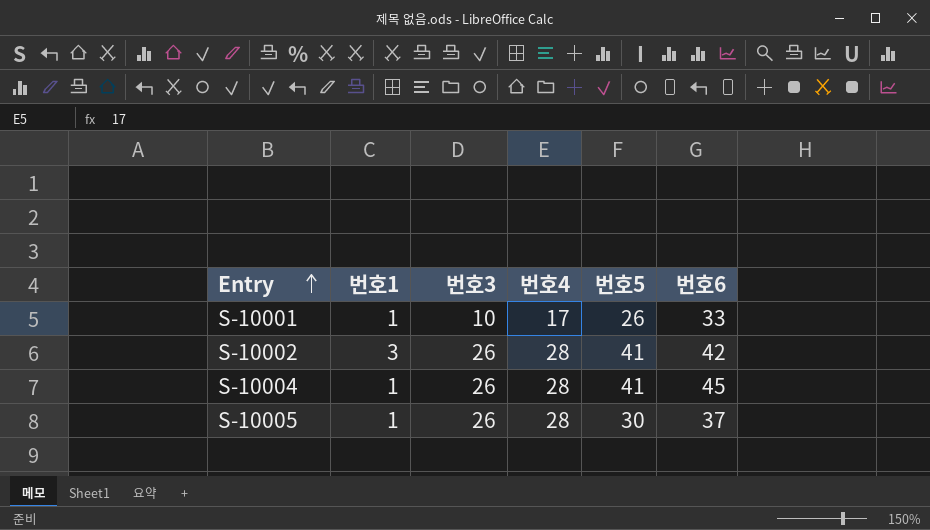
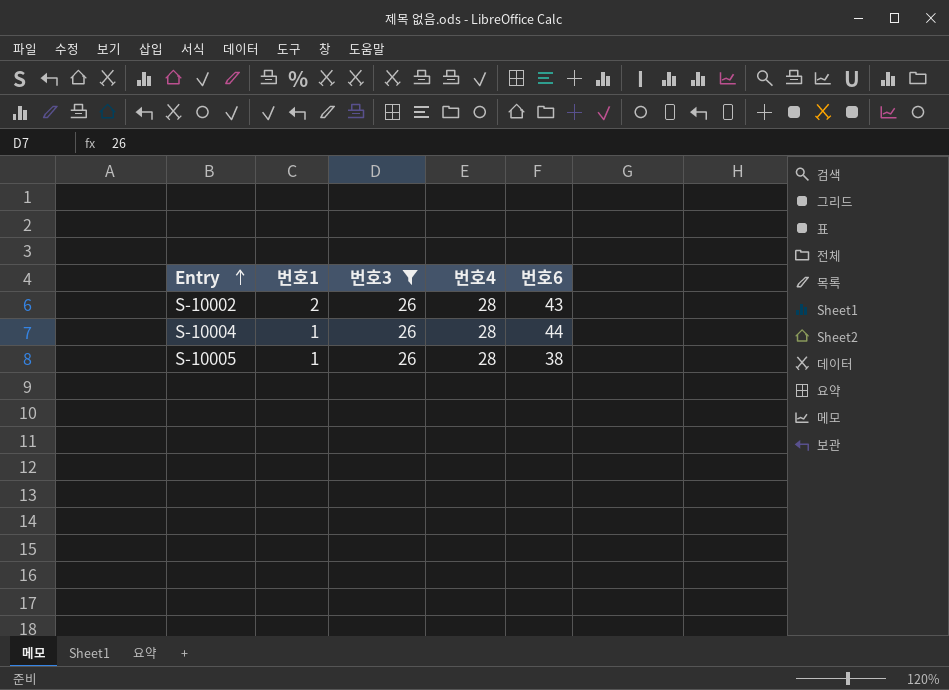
filter: none -> 번호3 = 26
column 번호5 | position: 5 -> none
S-10002 | 번호1: 3 -> 2
S-10002 | 번호6: 42 -> 43
S-10004 | 번호6: 45 -> 44
S-10005 | 번호6: 37 -> 38

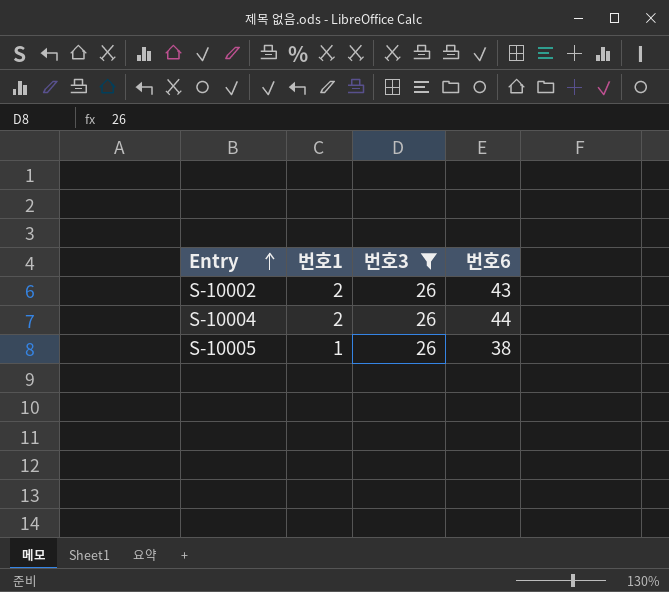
column 번호4 | position: 4 -> none
S-10004 | 번호1: 1 -> 2

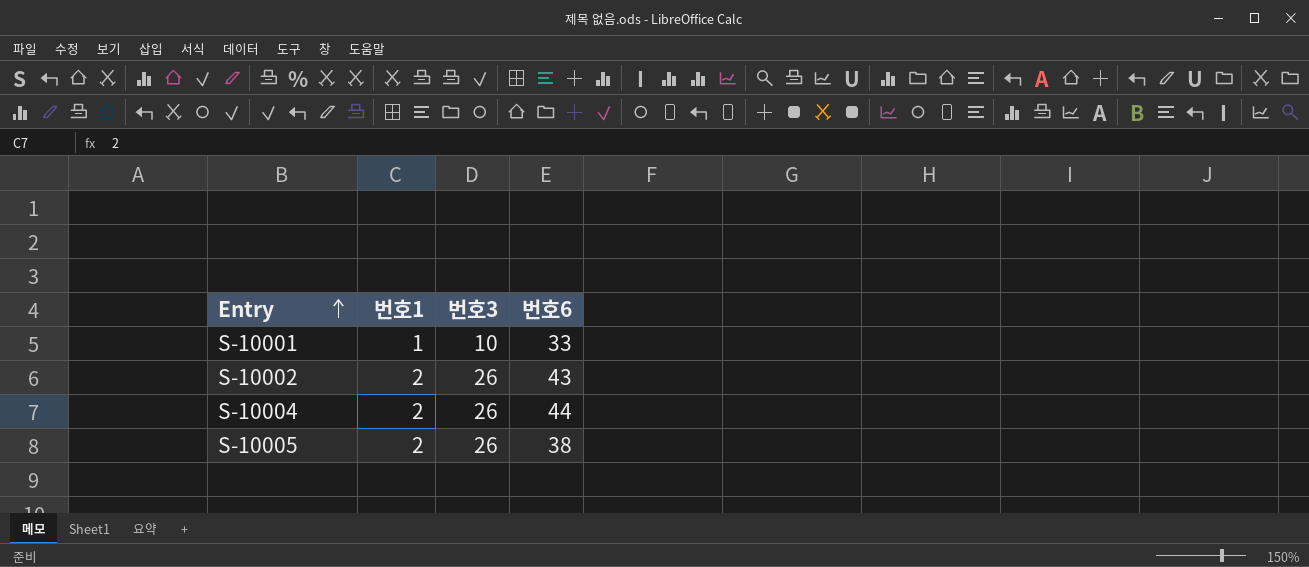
filter: 번호3 = 26 -> none
S-10005 | 번호1: 1 -> 2

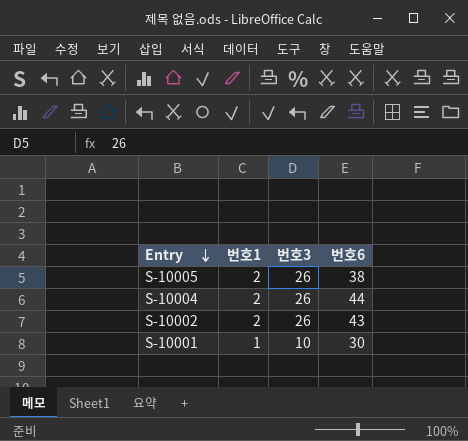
row order: Entry ascending -> Entry descending
S-10001 | 번호6: 33 -> 30

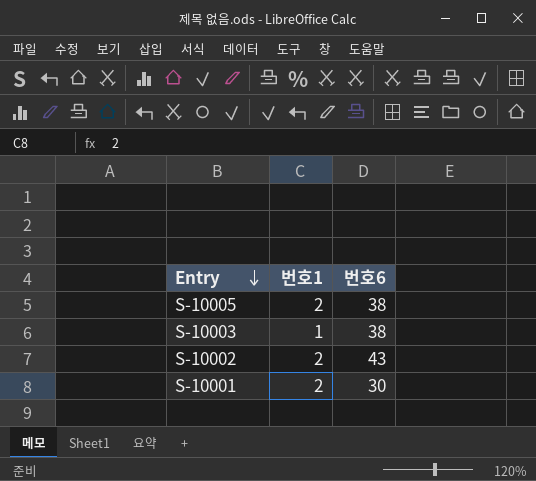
column 번호3 | position: 3 -> none
row S-10004: 2 | 26 | 44 -> none
row S-10003: none -> 1 | 38
S-10001 | 번호1: 1 -> 2

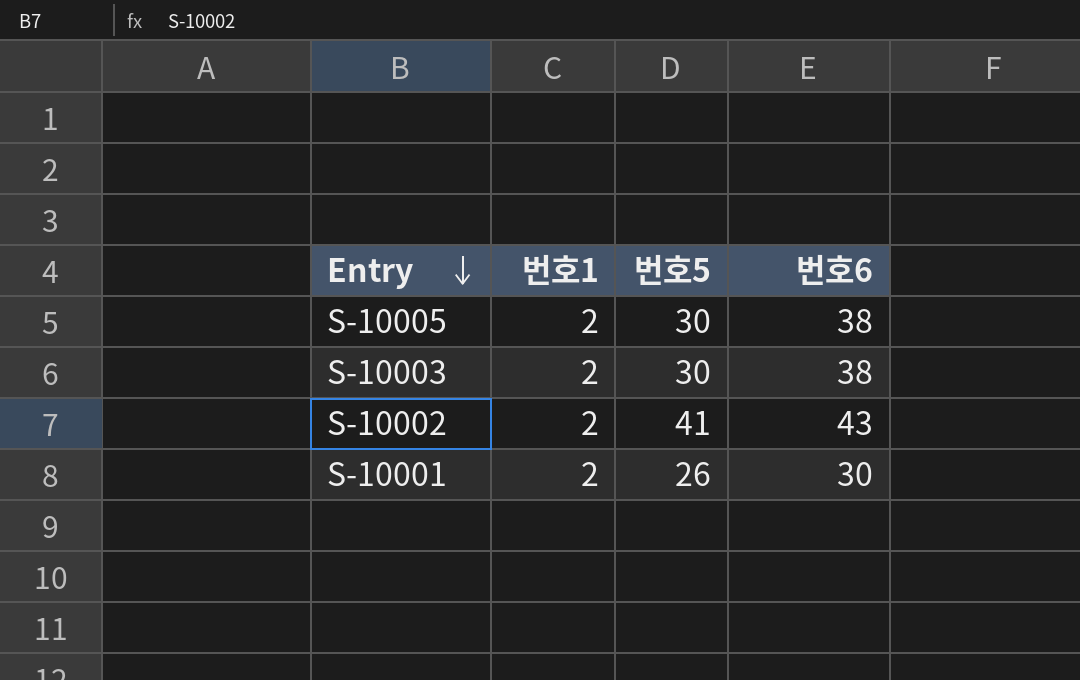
column 번호5 | position: none -> 3
S-10003 | 번호1: 1 -> 2

